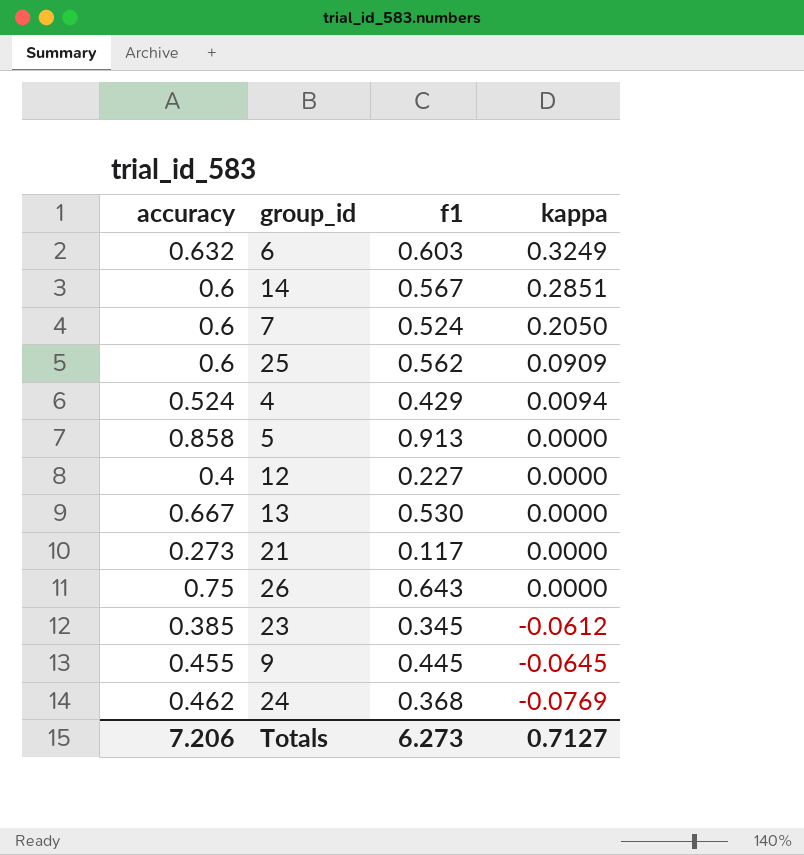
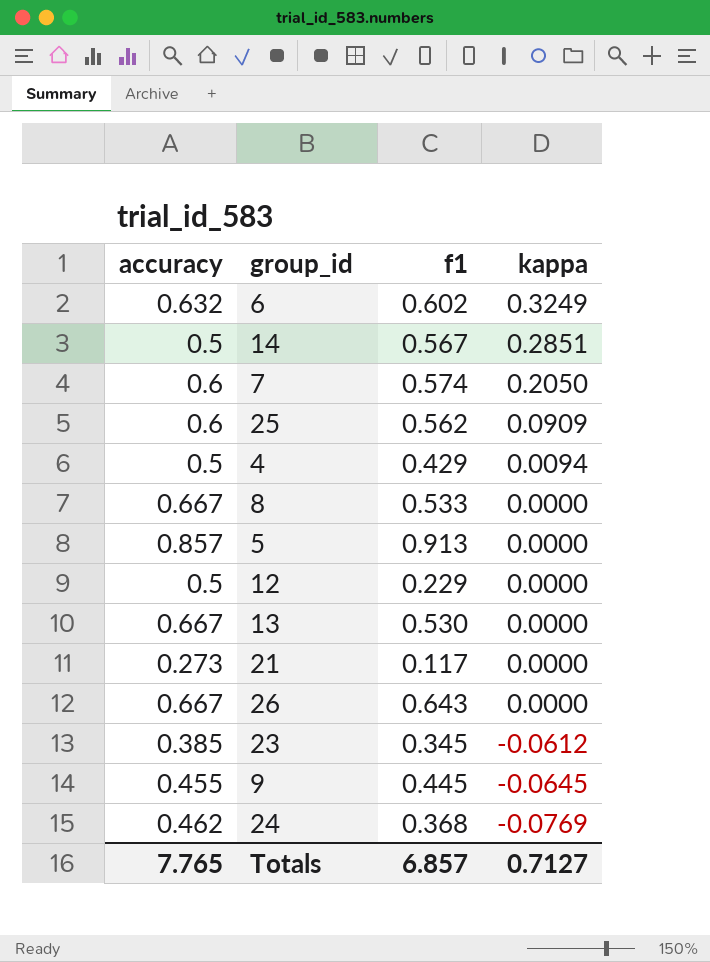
6 | f1: 0.603 -> 0.602
14 | accuracy: 0.6 -> 0.5
7 | f1: 0.524 -> 0.574
4 | accuracy: 0.524 -> 0.5
row 8: none -> 0.667 | 0.533 | 0.0000
5 | accuracy: 0.858 -> 0.857
12 | accuracy: 0.4 -> 0.5
12 | f1: 0.227 -> 0.229
26 | accuracy: 0.75 -> 0.667
Totals | accuracy: 7.206 -> 7.765
Totals | f1: 6.273 -> 6.857

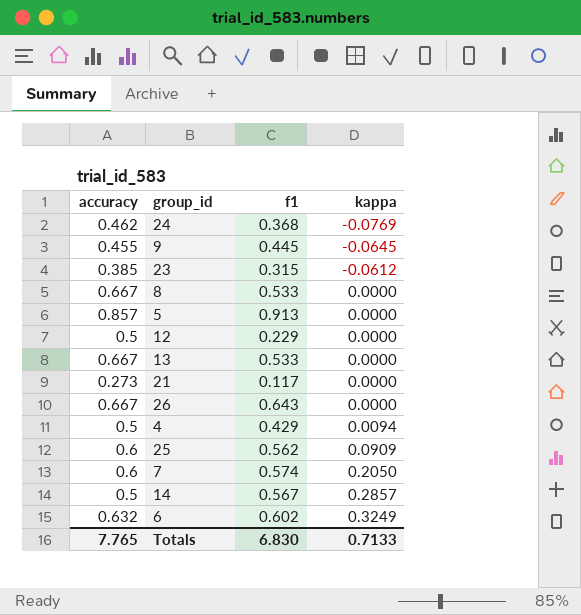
row order: kappa descending -> kappa ascending
23 | f1: 0.345 -> 0.315
13 | f1: 0.530 -> 0.533
14 | kappa: 0.2851 -> 0.2857
Totals | f1: 6.857 -> 6.830
Totals | kappa: 0.7127 -> 0.7133

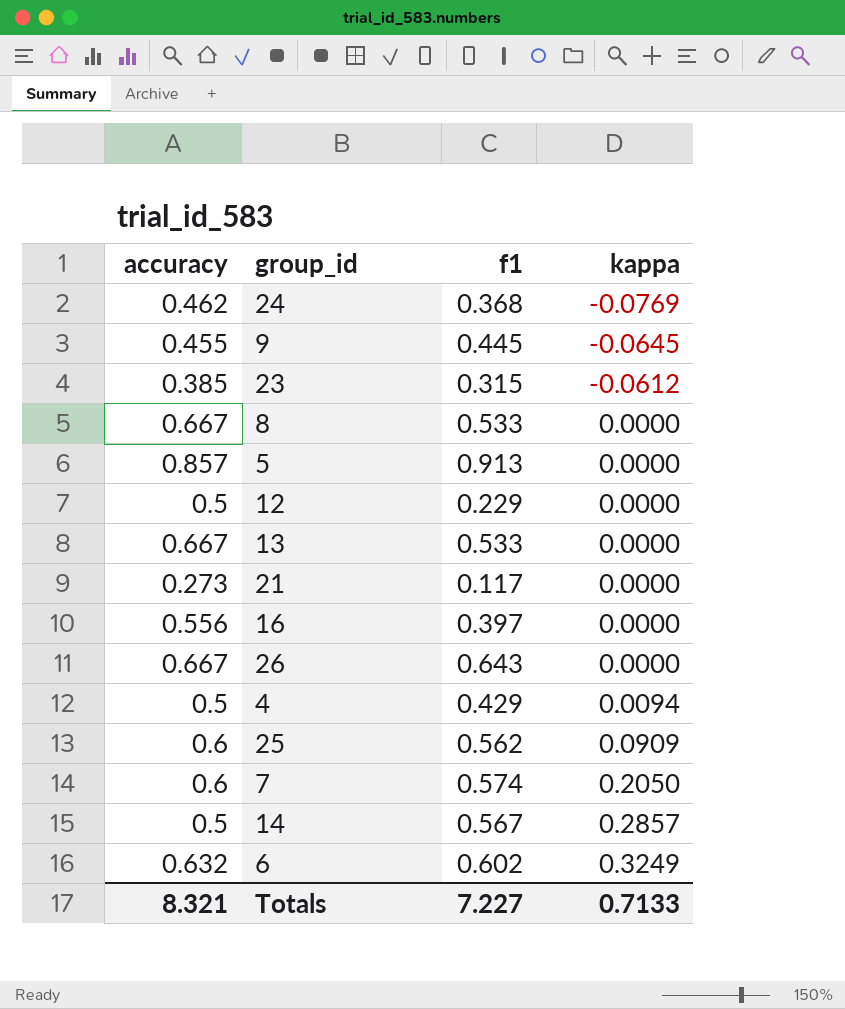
row 16: none -> 0.556 | 0.397 | 0.0000
Totals | accuracy: 7.765 -> 8.321
Totals | f1: 6.830 -> 7.227

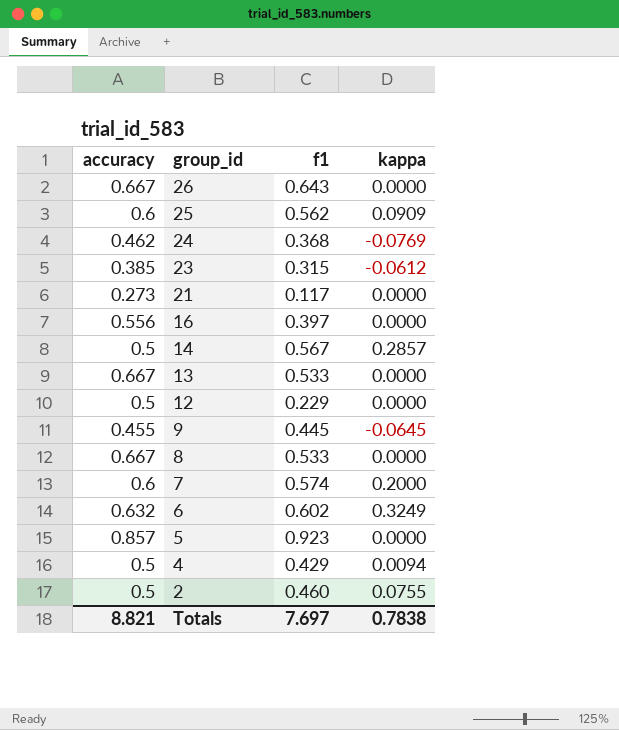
row order: kappa ascending -> group_id descending
7 | kappa: 0.2050 -> 0.2000
5 | f1: 0.913 -> 0.923
row 2: none -> 0.5 | 0.460 | 0.0755
Totals | accuracy: 8.321 -> 8.821
Totals | f1: 7.227 -> 7.697
Totals | kappa: 0.7133 -> 0.7838

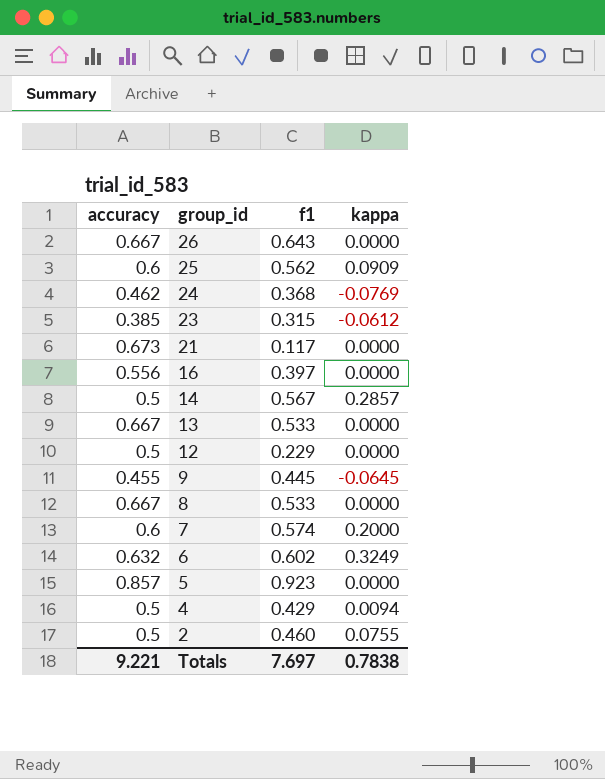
21 | accuracy: 0.273 -> 0.673
Totals | accuracy: 8.821 -> 9.221

